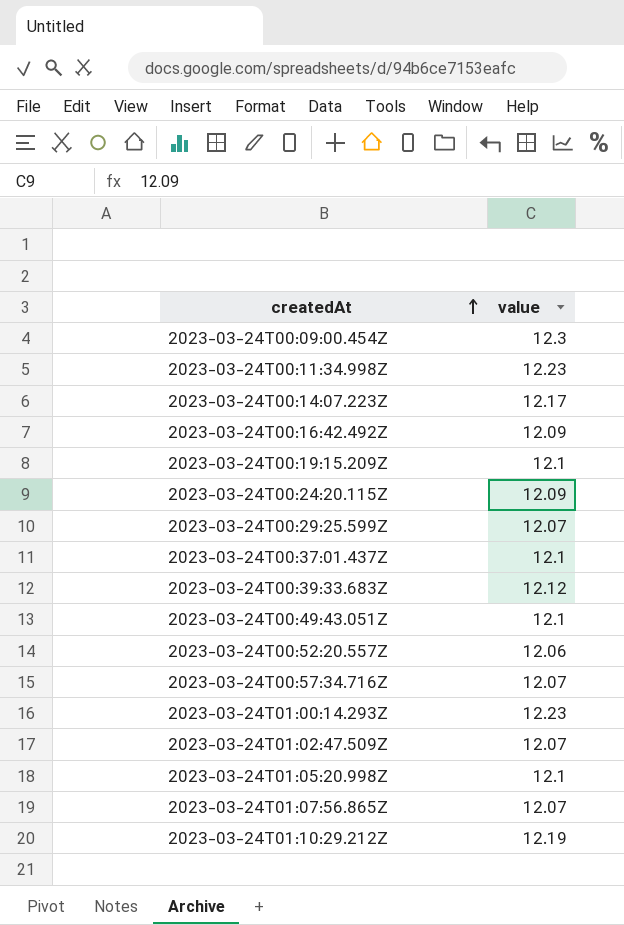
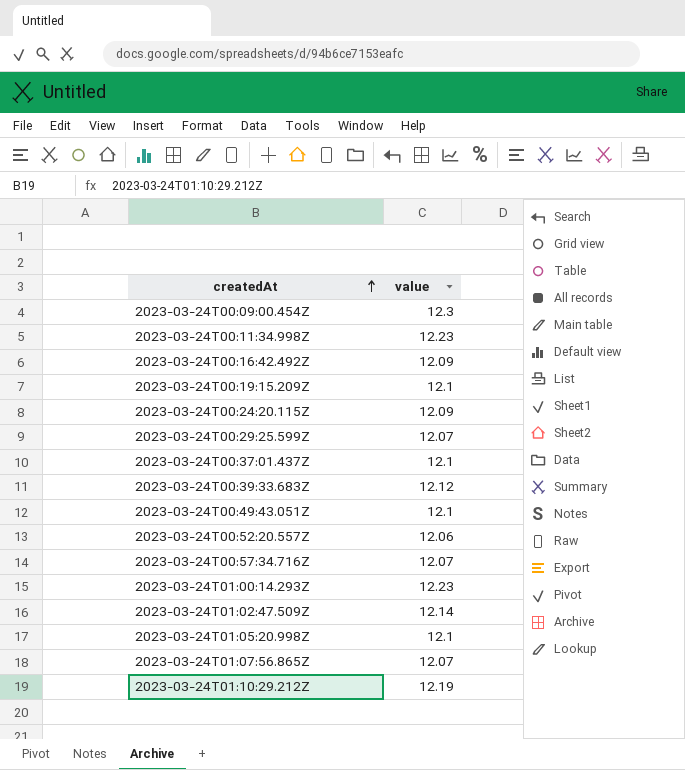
row 2023-03-24T00:14:07.223Z: 12.17 -> none
2023-03-24T01:02:47.509Z | value: 12.07 -> 12.14

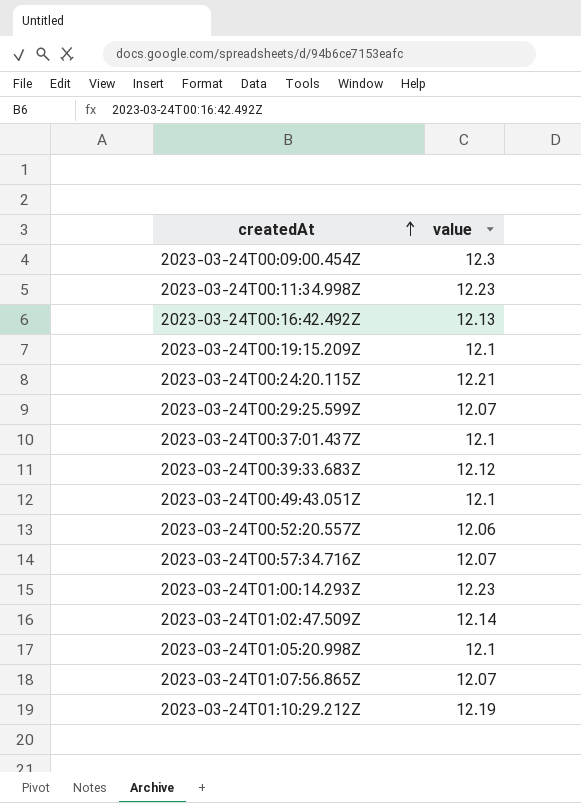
2023-03-24T00:16:42.492Z | value: 12.09 -> 12.13
2023-03-24T00:24:20.115Z | value: 12.09 -> 12.21

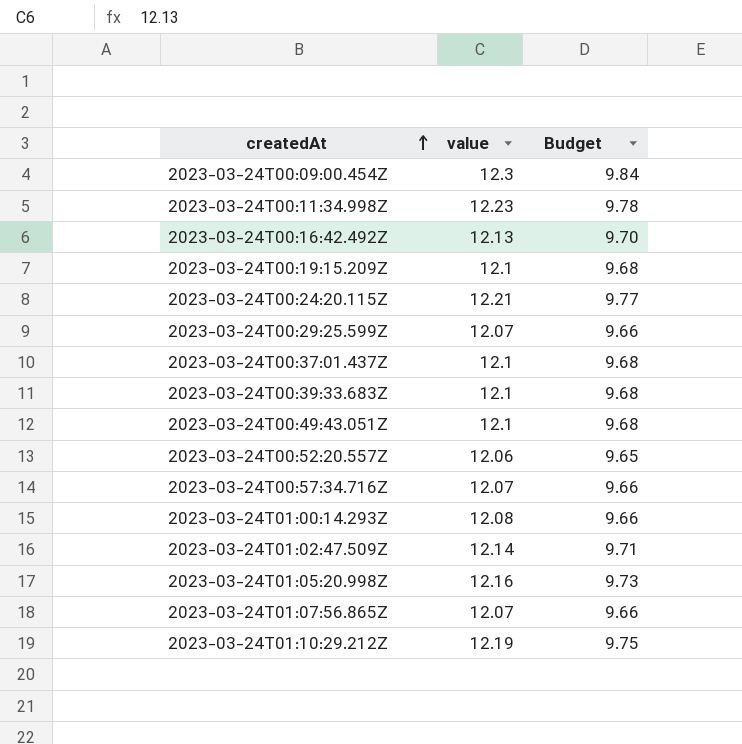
column Budget | formula: none -> [value] * 0.8
2023-03-24T00:39:33.683Z | value: 12.12 -> 12.1
2023-03-24T01:00:14.293Z | value: 12.23 -> 12.08
2023-03-24T01:05:20.998Z | value: 12.1 -> 12.16

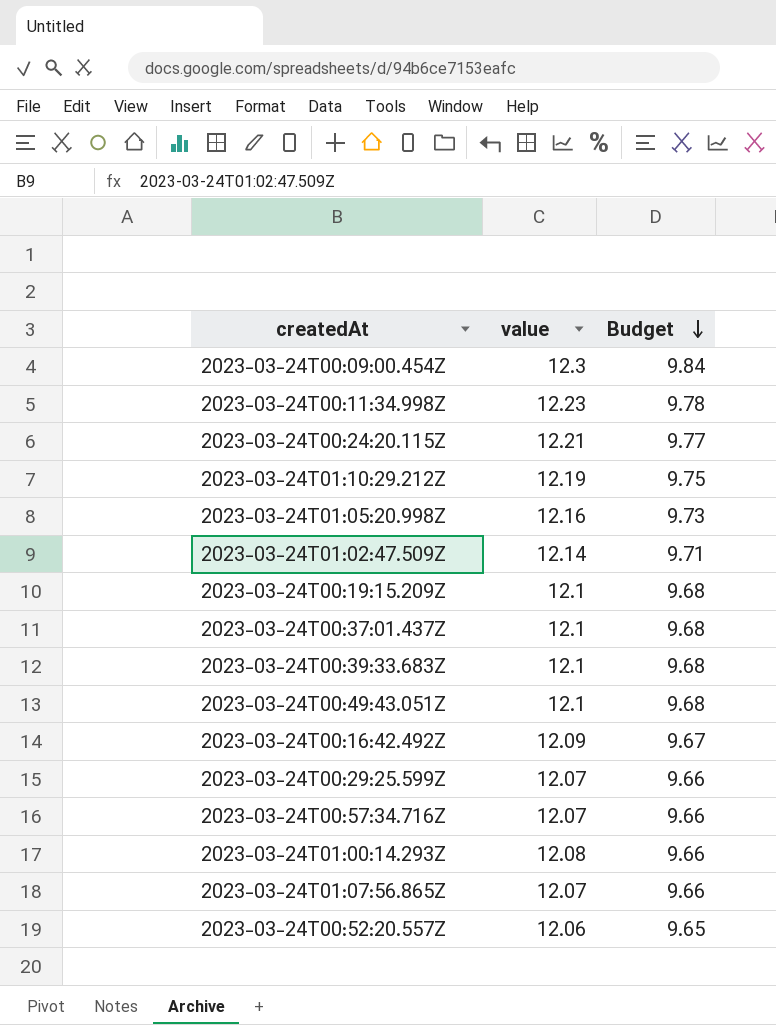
row order: createdAt ascending -> Budget descending
2023-03-24T00:16:42.492Z | value: 12.13 -> 12.09
2023-03-24T00:16:42.492Z | Budget: 9.70 -> 9.67

